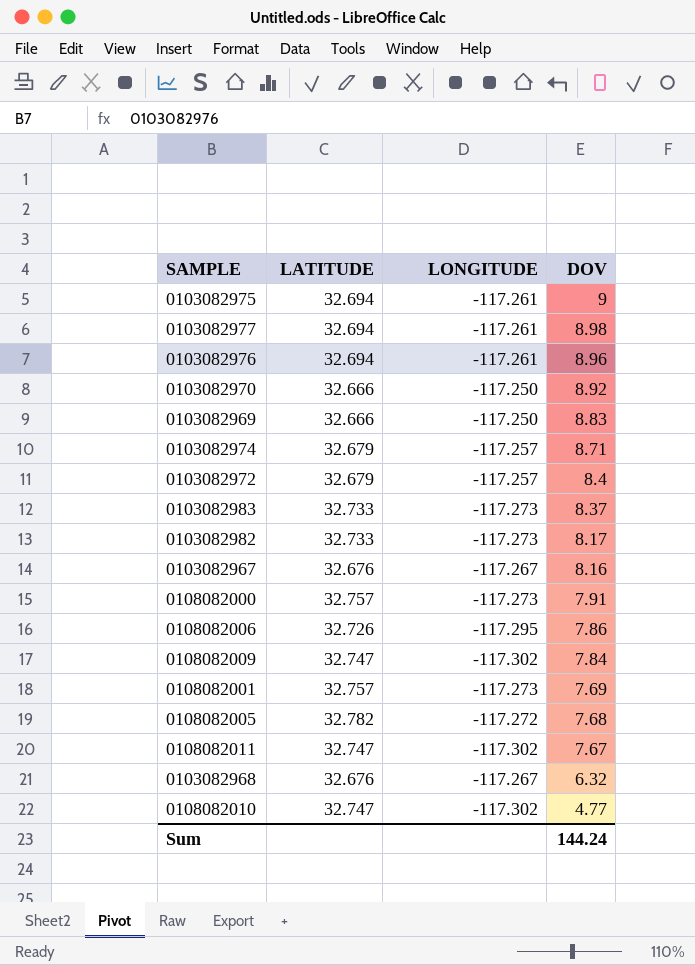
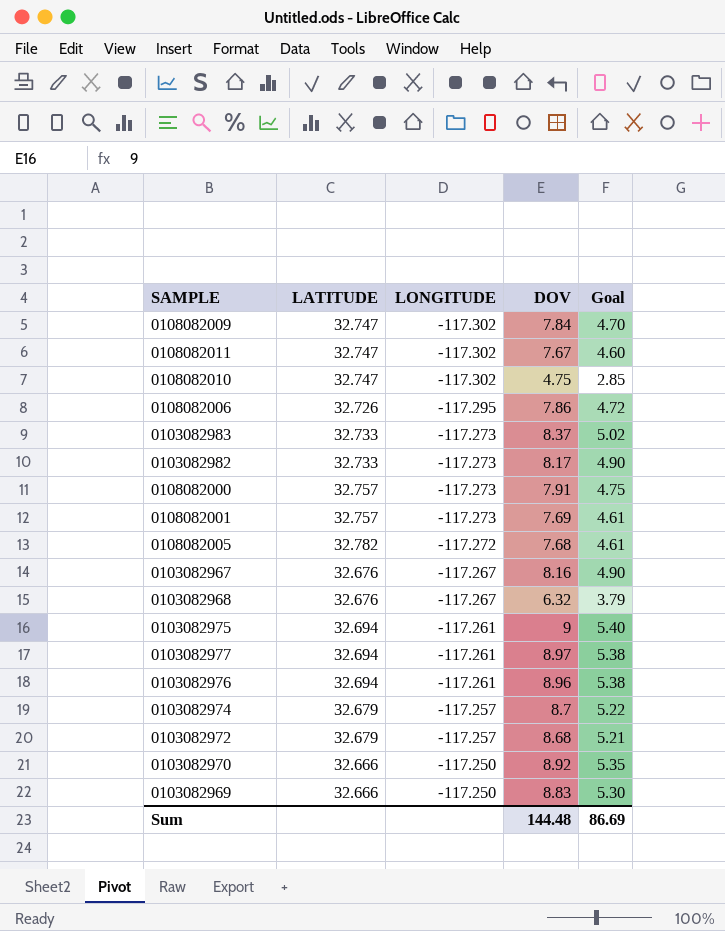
row order: DOV descending -> LONGITUDE ascending
column Goal | formula: none -> [DOV] * 0.6
0108082010 | DOV: 4.77 -> 4.75
0103082977 | DOV: 8.98 -> 8.97
0103082974 | DOV: 8.71 -> 8.7
0103082972 | DOV: 8.4 -> 8.68
Sum | DOV: 144.24 -> 144.48

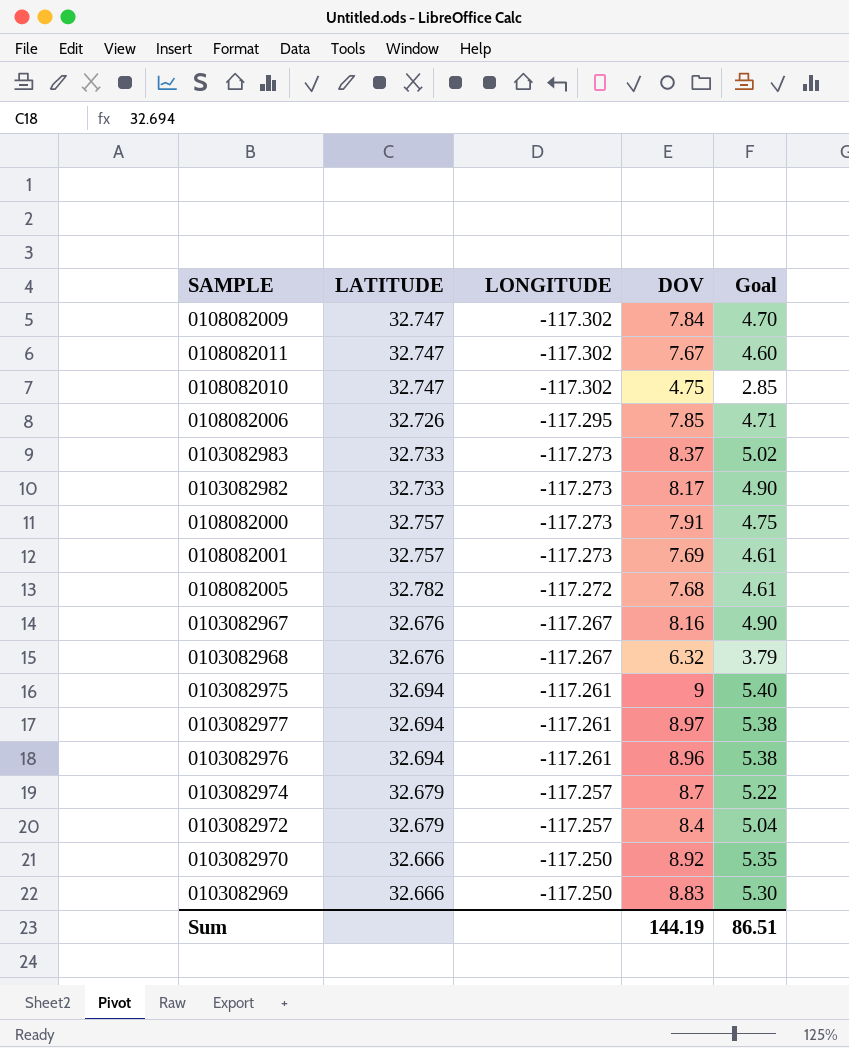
0108082006 | DOV: 7.86 -> 7.85
0108082006 | Goal: 4.72 -> 4.71
0103082972 | DOV: 8.68 -> 8.4
0103082972 | Goal: 5.21 -> 5.04
Sum | DOV: 144.48 -> 144.19
Sum | Goal: 86.69 -> 86.51

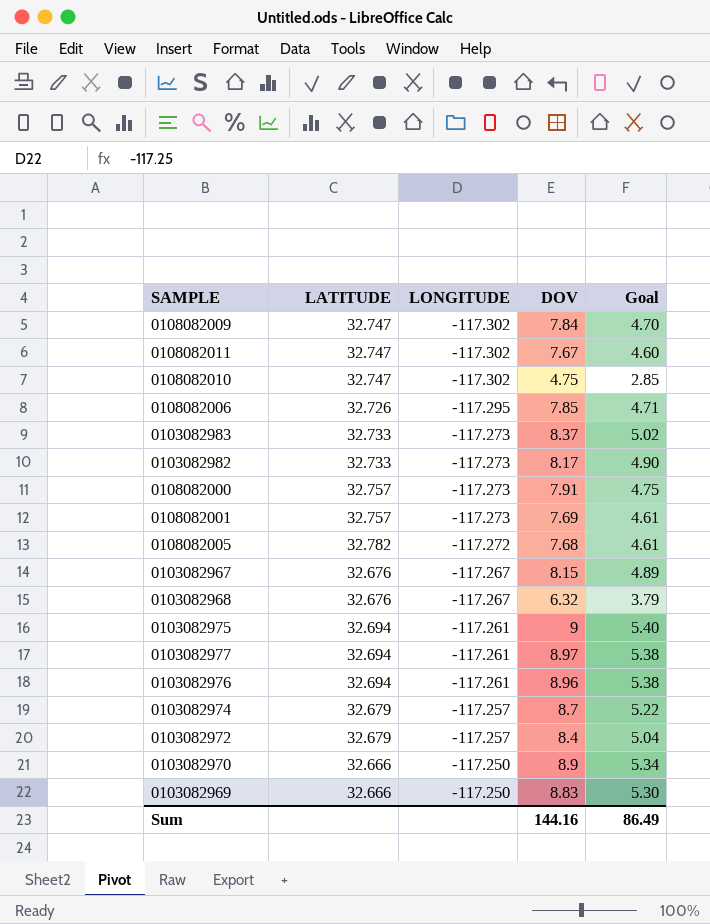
0103082967 | DOV: 8.16 -> 8.15
0103082967 | Goal: 4.90 -> 4.89
0103082970 | DOV: 8.92 -> 8.9
0103082970 | Goal: 5.35 -> 5.34
Sum | DOV: 144.19 -> 144.16
Sum | Goal: 86.51 -> 86.49

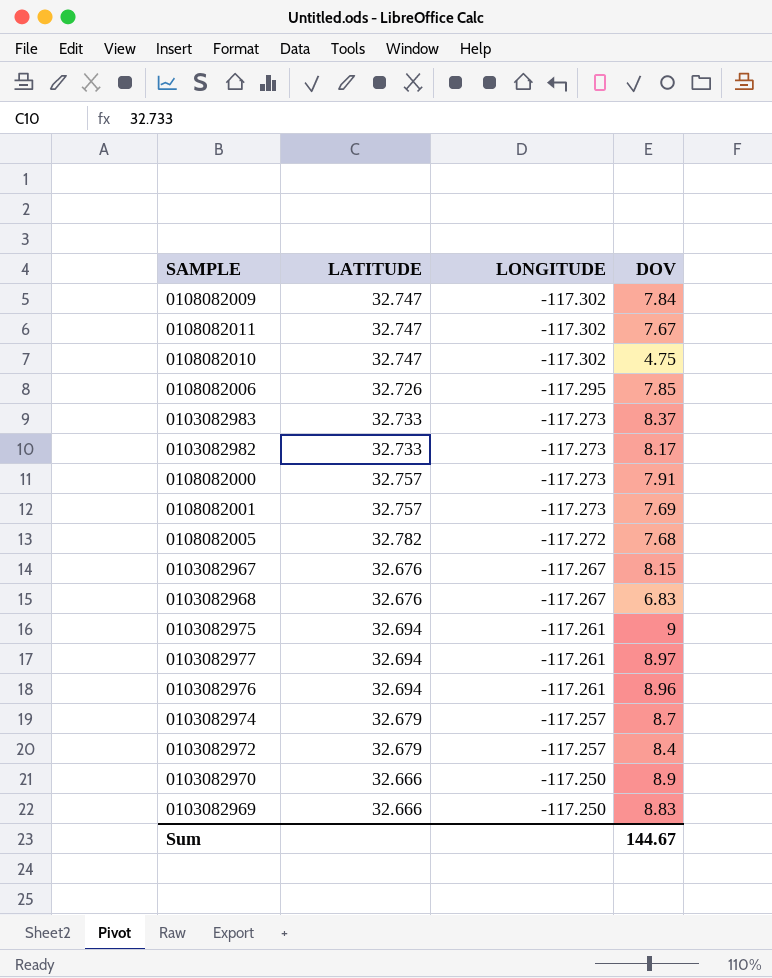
column Goal | formula: [DOV] * 0.6 -> none
0103082968 | DOV: 6.32 -> 6.83
Sum | DOV: 144.16 -> 144.67

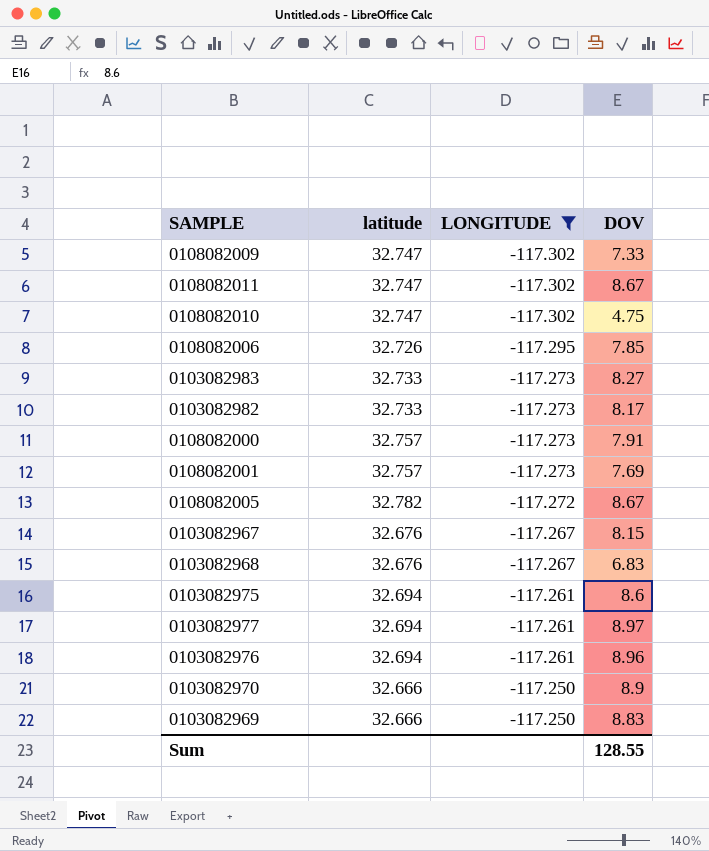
filter: none -> LONGITUDE != -117.257
column name: LATITUDE -> latitude
0108082009 | DOV: 7.84 -> 7.33
0108082011 | DOV: 7.67 -> 8.67
0103082983 | DOV: 8.37 -> 8.27
0108082005 | DOV: 7.68 -> 8.67
0103082975 | DOV: 9 -> 8.6
Sum | DOV: 144.67 -> 128.55

